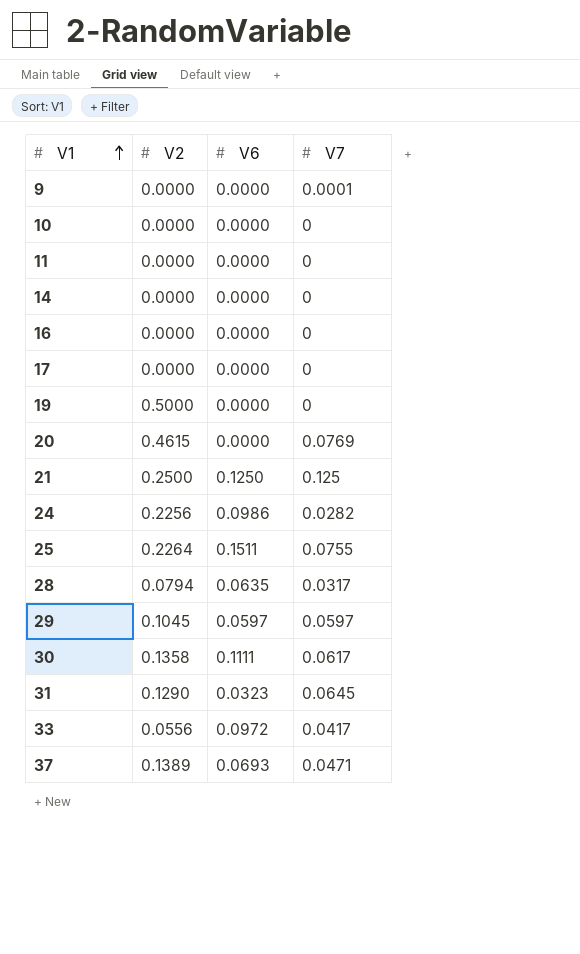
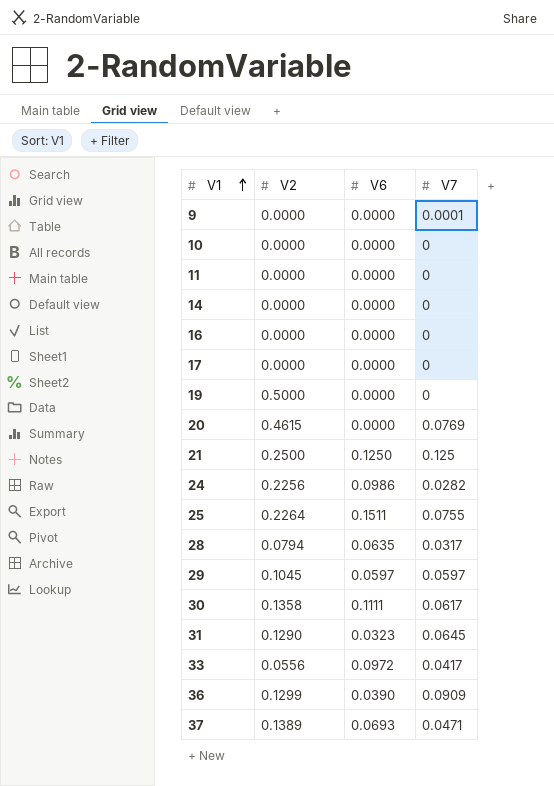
row 36: none -> 0.1299 | 0.0390 | 0.0909

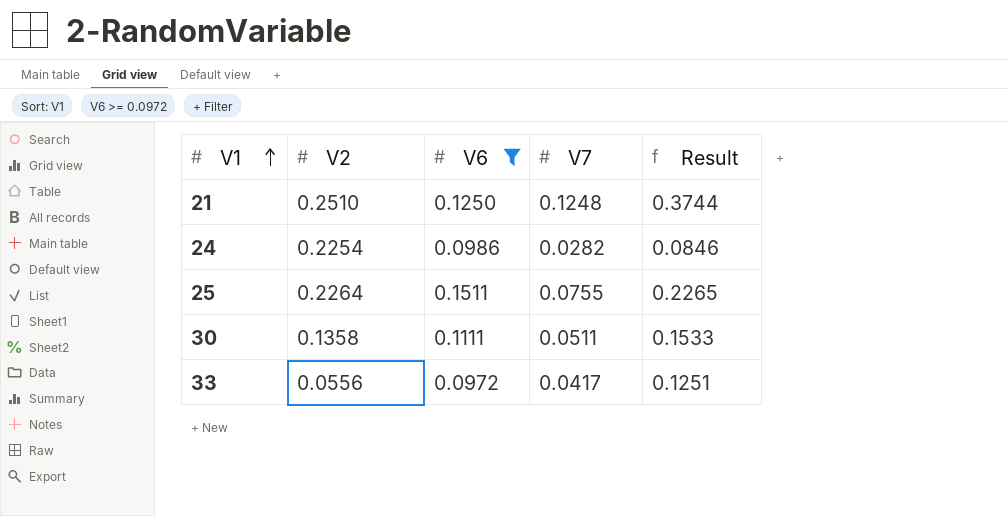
filter: none -> V6 >= 0.0972
column Result | formula: none -> [V7] * 3
21 | V2: 0.2500 -> 0.2510
21 | V7: 0.125 -> 0.1248
24 | V2: 0.2256 -> 0.2254
30 | V7: 0.0617 -> 0.0511

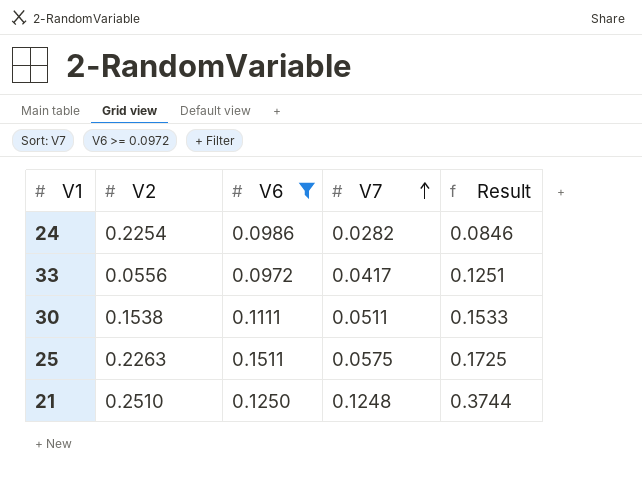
row order: V1 ascending -> V7 ascending
30 | V2: 0.1358 -> 0.1538
25 | V2: 0.2264 -> 0.2263
25 | V7: 0.0755 -> 0.0575
25 | Result: 0.2265 -> 0.1725

